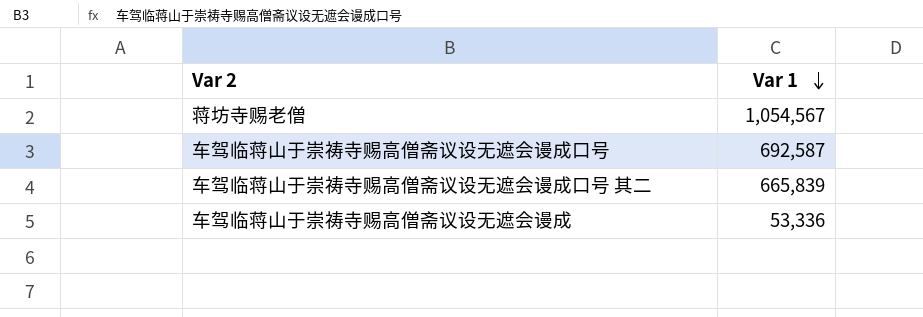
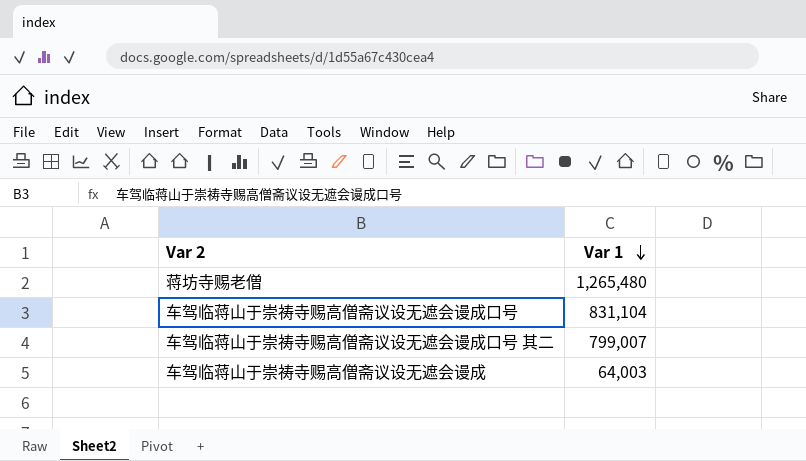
蒋坊寺赐老僧 | Var 1: 1,054,567 -> 1,265,480
车驾临蒋山于崇祷寺赐高僧斋议设无遮会谩成口号 | Var 1: 692,587 -> 831,104
车驾临蒋山于崇祷寺赐高僧斋议设无遮会谩成口号 其二 | Var 1: 665,839 -> 799,007
车驾临蒋山于崇祷寺赐高僧斋议设无遮会谩成 | Var 1: 53,336 -> 64,003

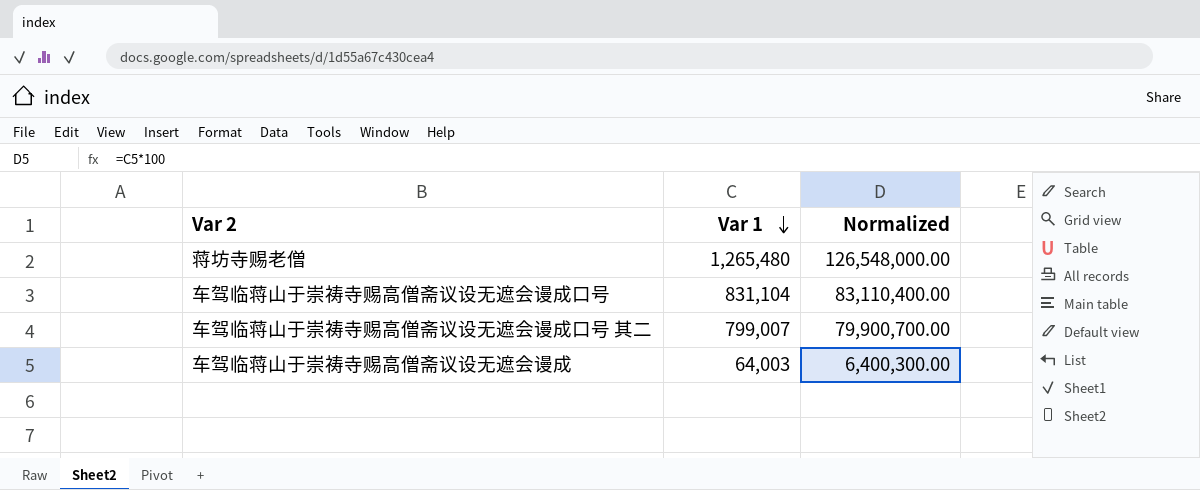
column Normalized | formula: none -> [Var 1] * 100

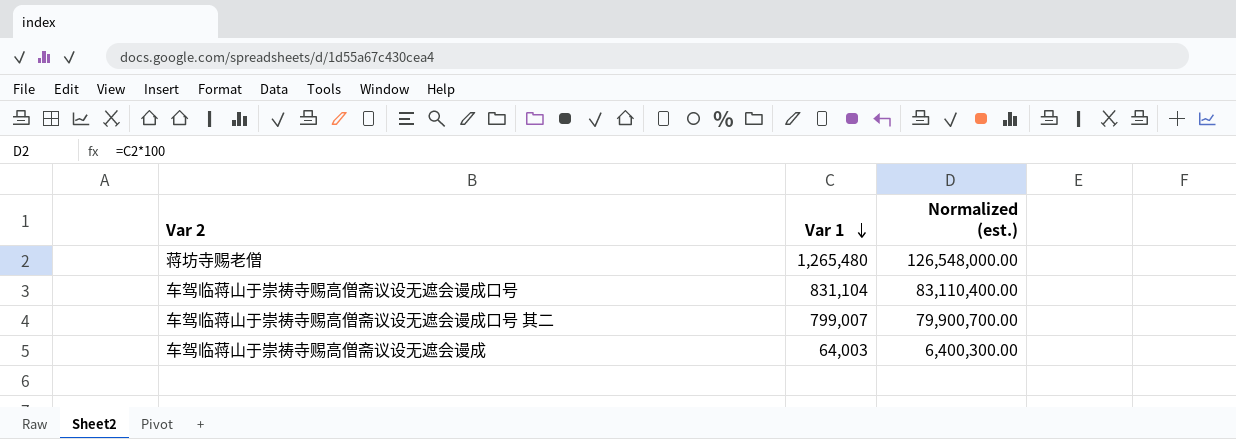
column name: Normalized -> Normalized (est.)

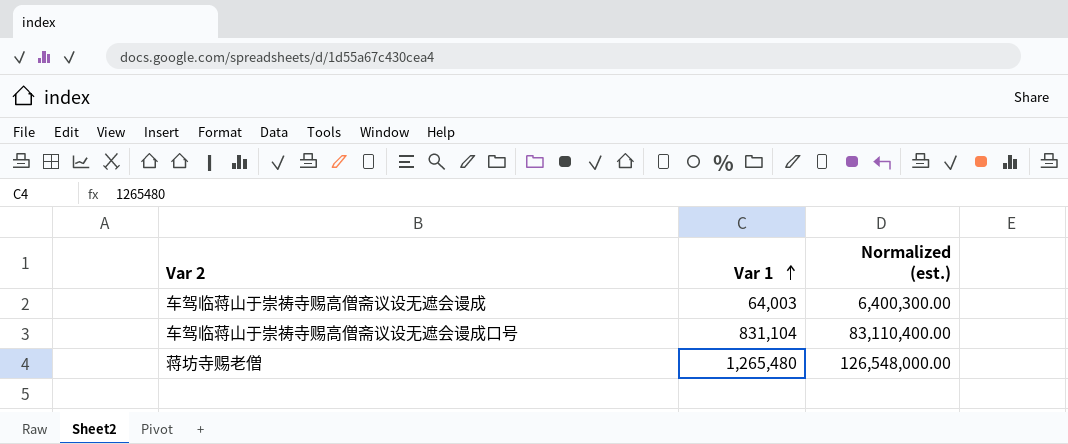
row order: Var 1 descending -> Var 1 ascending
row 车驾临蒋山于崇祷寺赐高僧斋议设无遮会谩成口号 其二: 799,007 | 79,900,700.00 -> none

